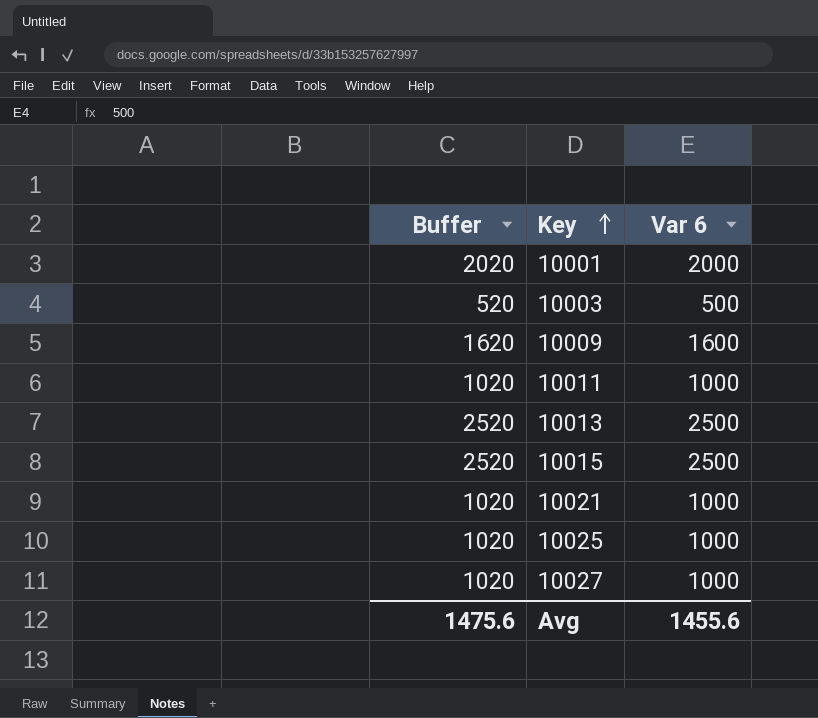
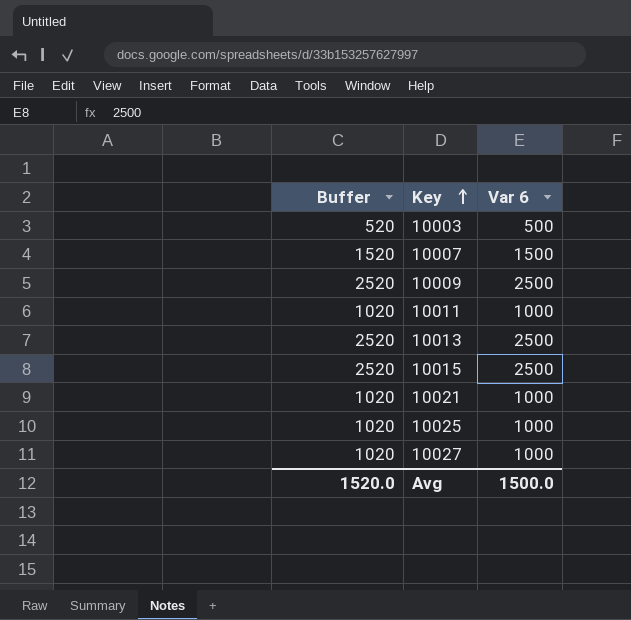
row 10001: 2020 | 2000 -> none
row 10007: none -> 1520 | 1500
10009 | Buffer: 1620 -> 2520
10009 | Var 6: 1600 -> 2500
Avg | Buffer: 1475.6 -> 1520.0
Avg | Var 6: 1455.6 -> 1500.0

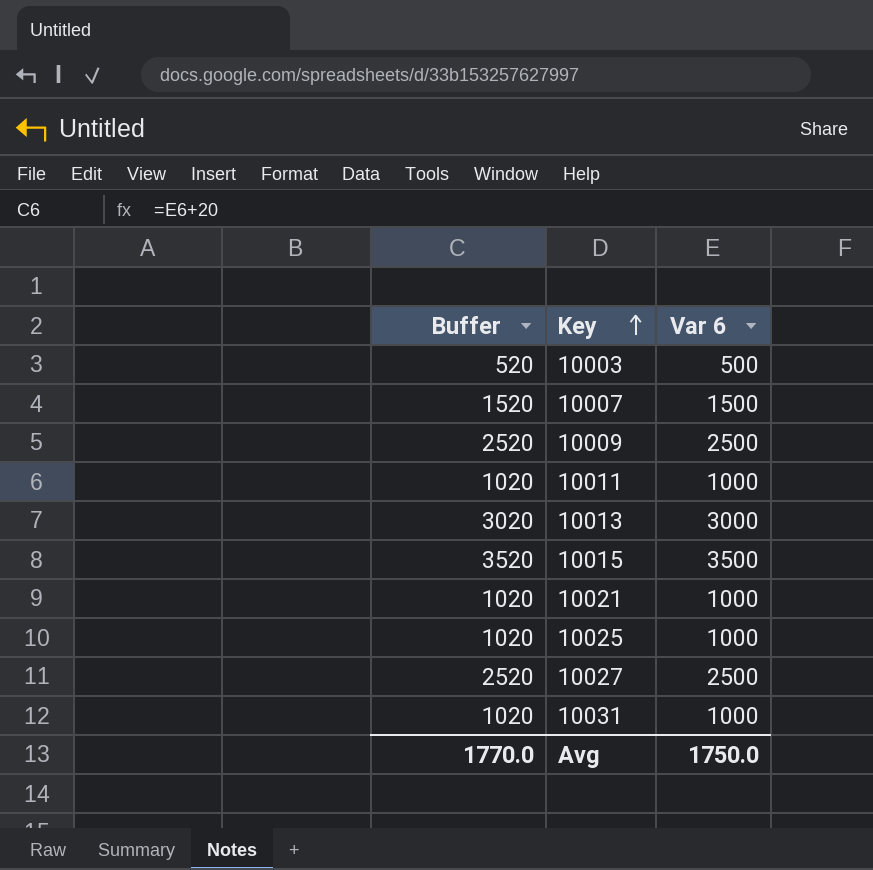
10013 | Buffer: 2520 -> 3020
10013 | Var 6: 2500 -> 3000
10015 | Buffer: 2520 -> 3520
10015 | Var 6: 2500 -> 3500
10027 | Buffer: 1020 -> 2520
10027 | Var 6: 1000 -> 2500
row 10031: none -> 1020 | 1000
Avg | Buffer: 1520.0 -> 1770.0
Avg | Var 6: 1500.0 -> 1750.0

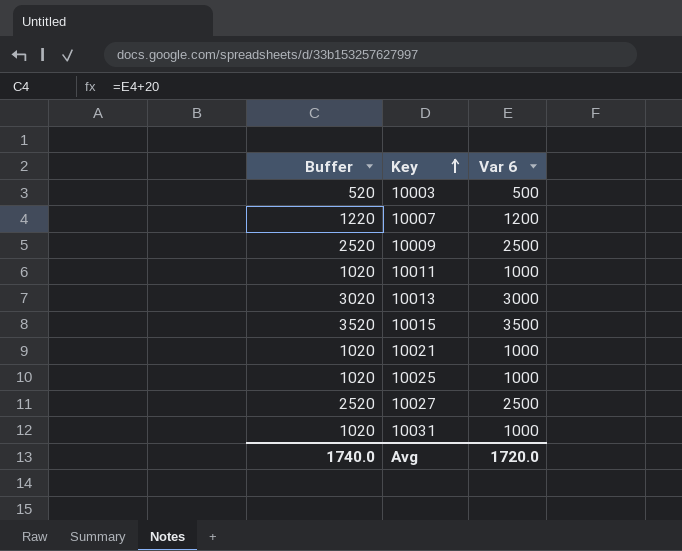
10007 | Buffer: 1520 -> 1220
10007 | Var 6: 1500 -> 1200
Avg | Buffer: 1770.0 -> 1740.0
Avg | Var 6: 1750.0 -> 1720.0

